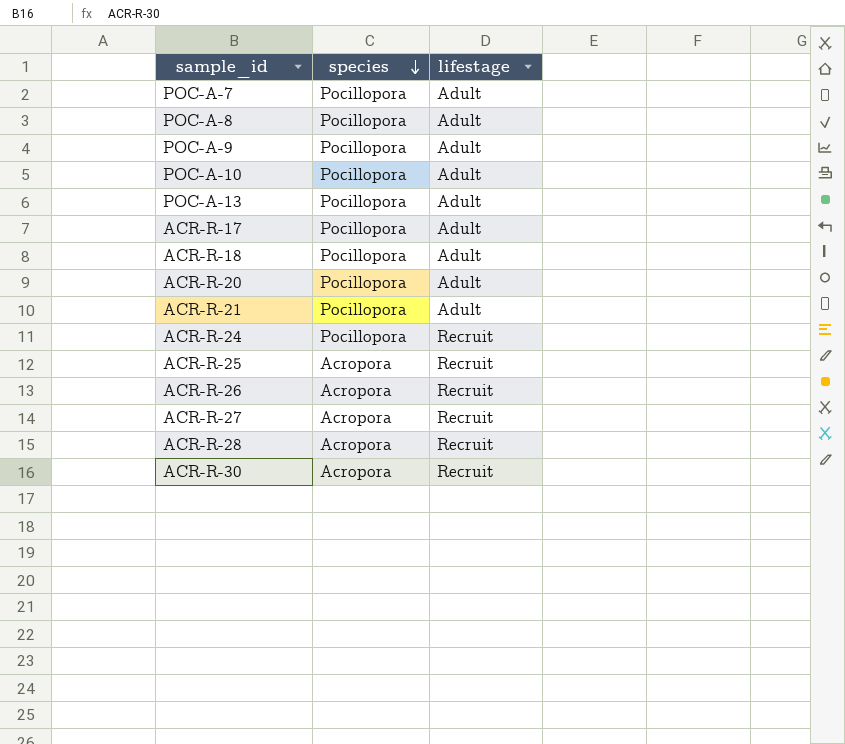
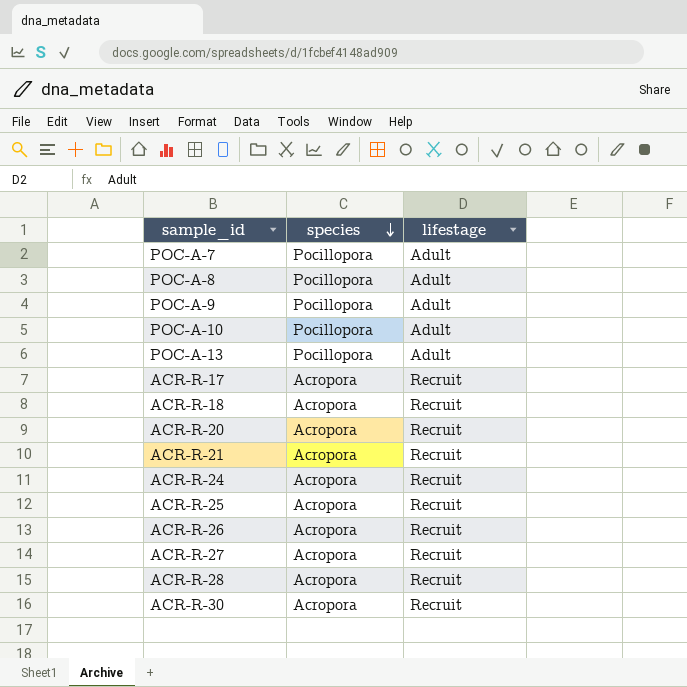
ACR-R-17 | species: Pocillopora -> Acropora
ACR-R-17 | lifestage: Adult -> Recruit
ACR-R-18 | species: Pocillopora -> Acropora
ACR-R-18 | lifestage: Adult -> Recruit
ACR-R-20 | species: Pocillopora -> Acropora
ACR-R-20 | lifestage: Adult -> Recruit
ACR-R-21 | species: Pocillopora -> Acropora
ACR-R-21 | lifestage: Adult -> Recruit
ACR-R-24 | species: Pocillopora -> Acropora

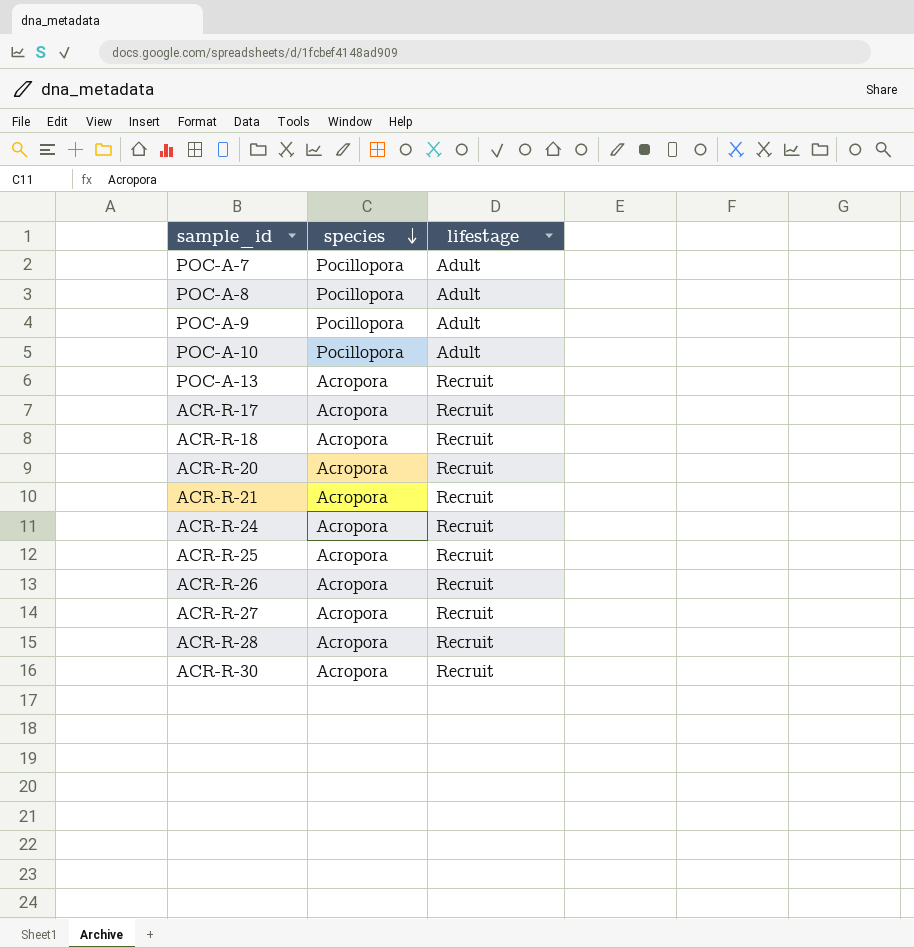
POC-A-13 | species: Pocillopora -> Acropora
POC-A-13 | lifestage: Adult -> Recruit

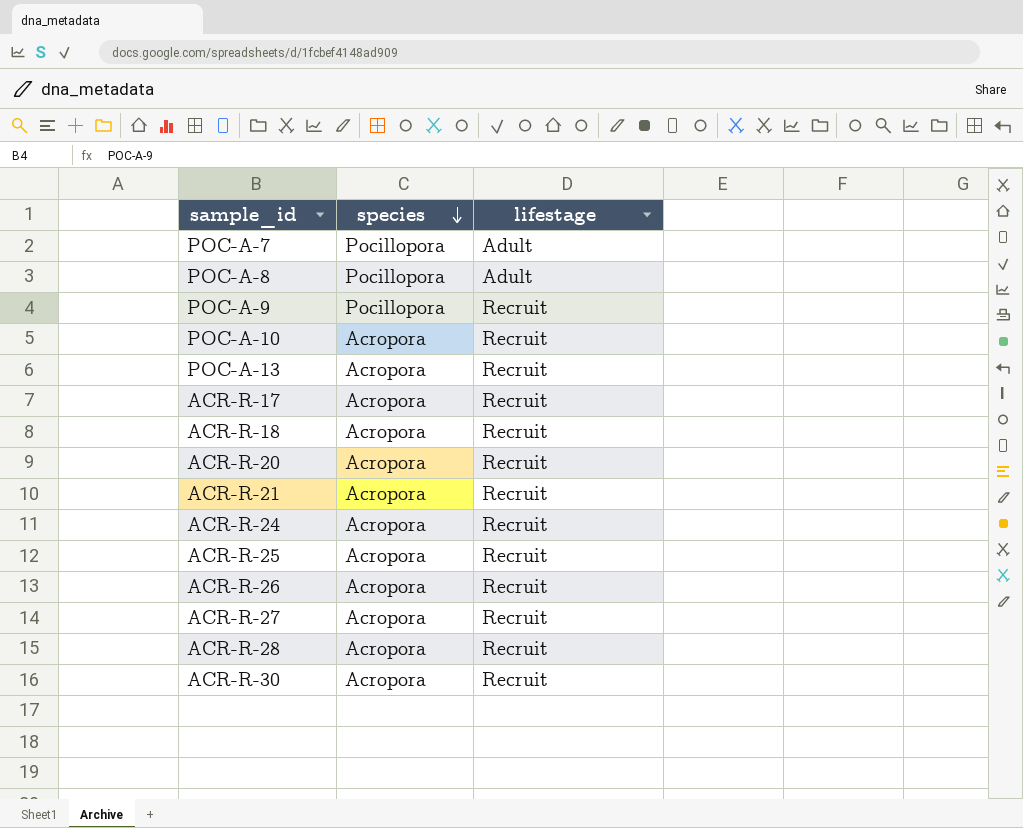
POC-A-9 | lifestage: Adult -> Recruit
POC-A-10 | species: Pocillopora -> Acropora
POC-A-10 | lifestage: Adult -> Recruit

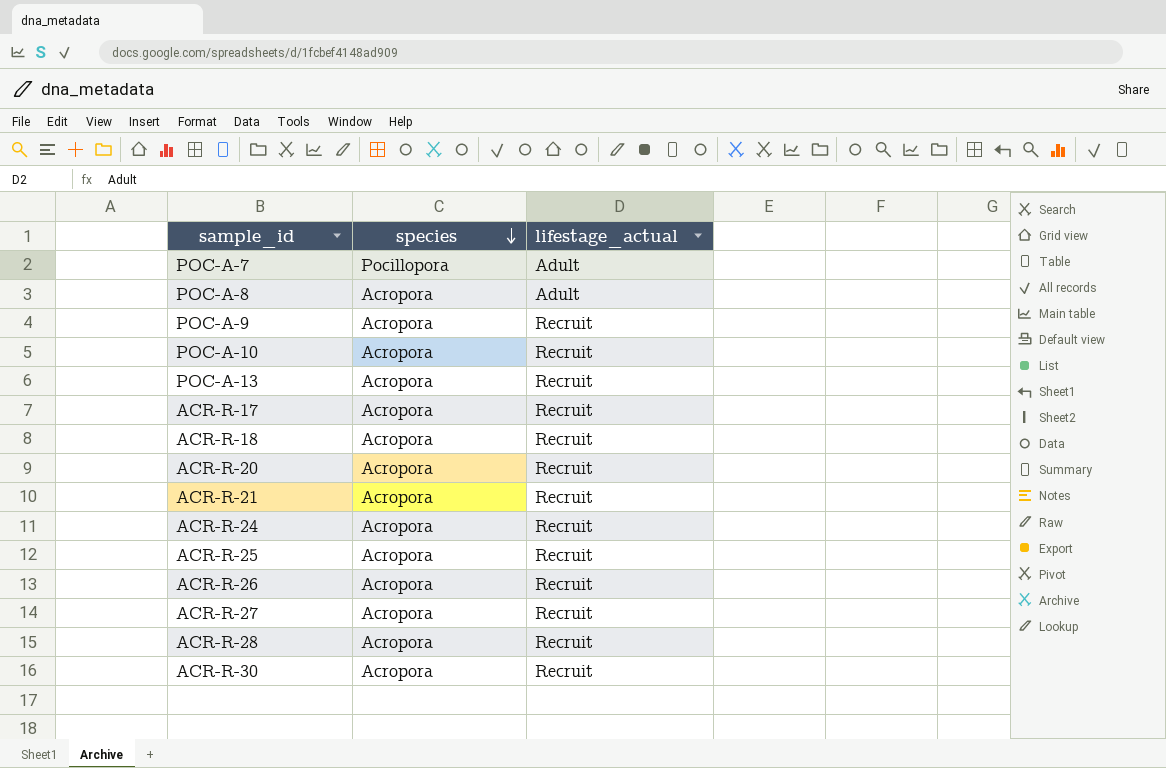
column name: lifestage -> lifestage_actual
POC-A-8 | species: Pocillopora -> Acropora
POC-A-9 | species: Pocillopora -> Acropora

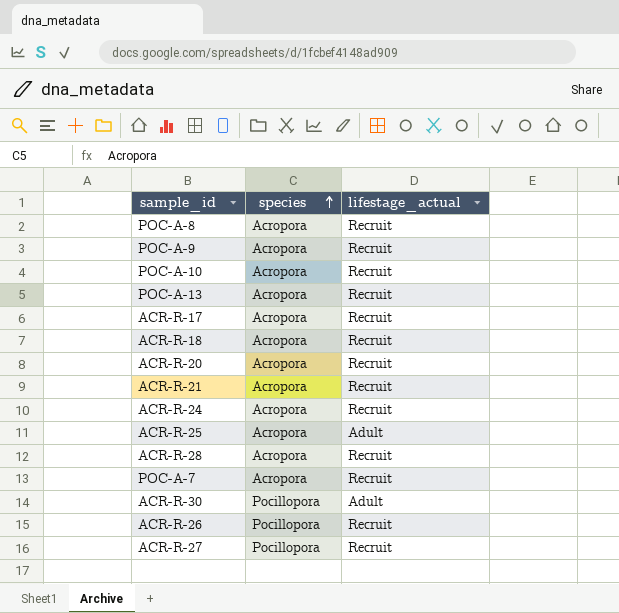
row order: species descending -> species ascending
POC-A-8 | lifestage_actual: Adult -> Recruit
ACR-R-25 | lifestage_actual: Recruit -> Adult
POC-A-7 | species: Pocillopora -> Acropora
POC-A-7 | lifestage_actual: Adult -> Recruit
ACR-R-30 | species: Acropora -> Pocillopora
ACR-R-30 | lifestage_actual: Recruit -> Adult
ACR-R-26 | species: Acropora -> Pocillopora
ACR-R-27 | species: Acropora -> Pocillopora

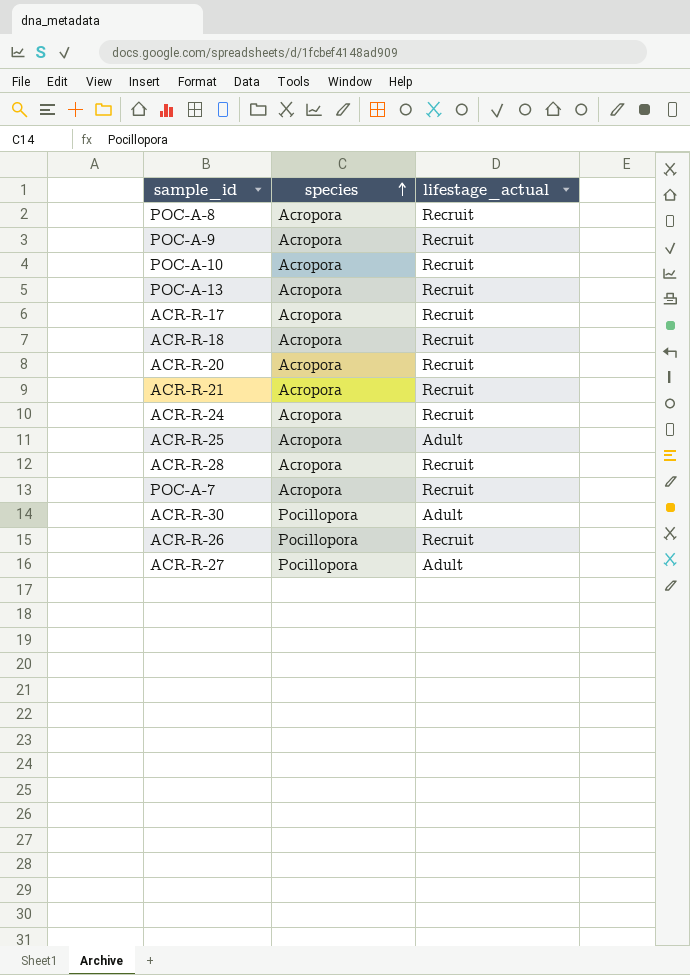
ACR-R-27 | lifestage_actual: Recruit -> Adult

